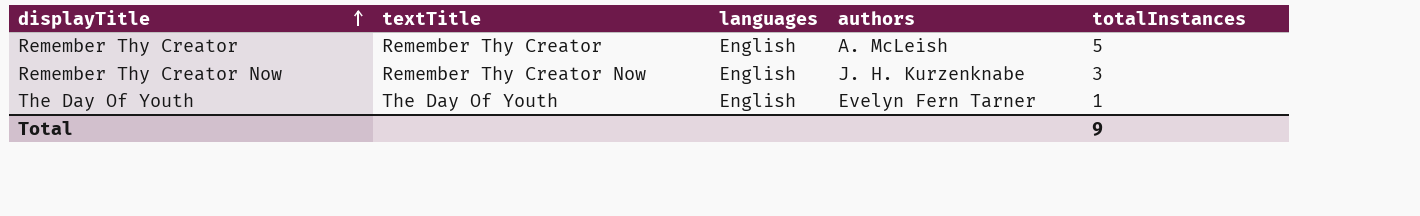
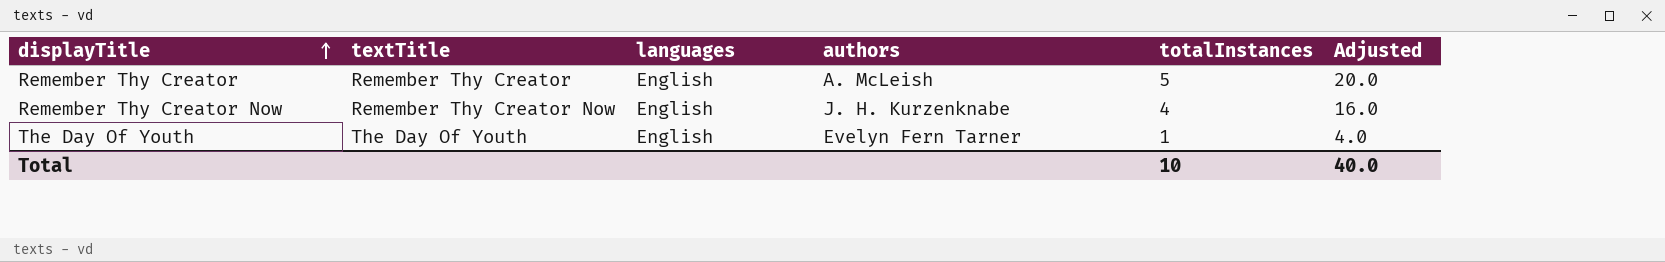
column Adjusted | formula: none -> [totalInstances] * 4
Remember Thy Creator Now | totalInstances: 3 -> 4
Total | totalInstances: 9 -> 10

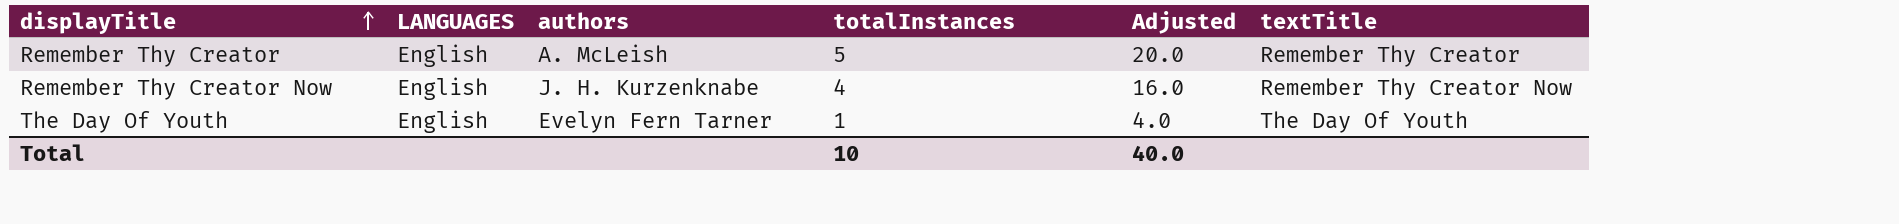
column name: languages -> LANGUAGES
column textTitle | position: 2 -> 6

